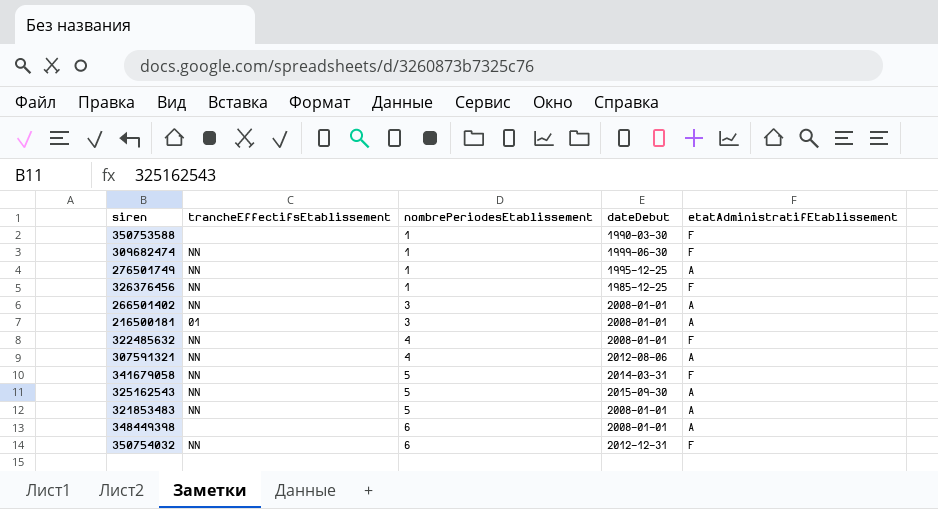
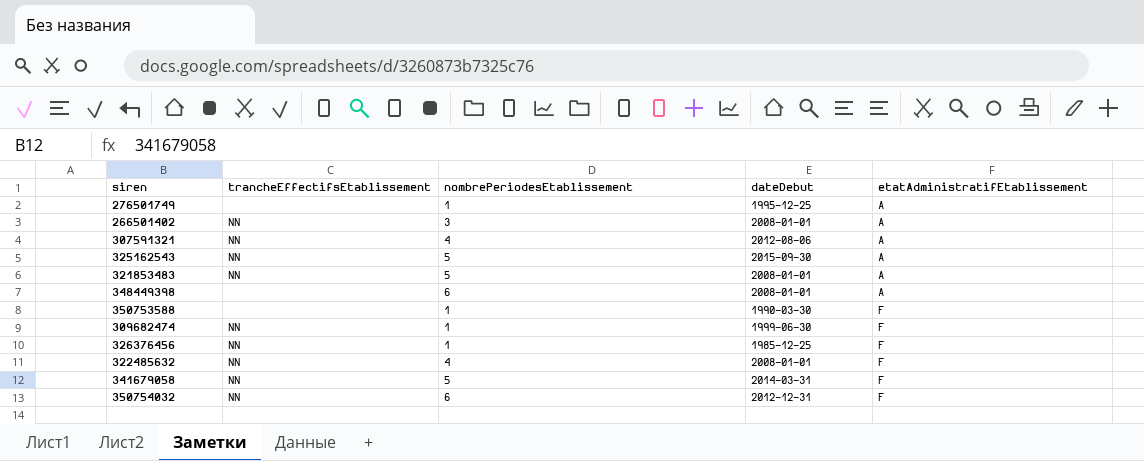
row order: nombrePeriodesEtablissement ascending -> etatAdministratifEtablissement ascending
row 216500181: 01 | 3 | 2008-01-01 | A -> none
276501749 | trancheEffectifsEtablissement: NN -> none

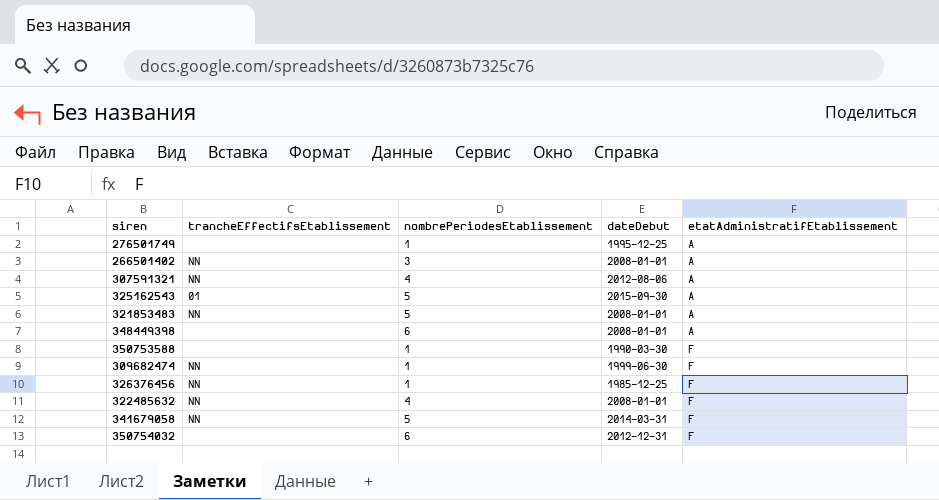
325162543 | trancheEffectifsEtablissement: NN -> 01
350754032 | trancheEffectifsEtablissement: NN -> none

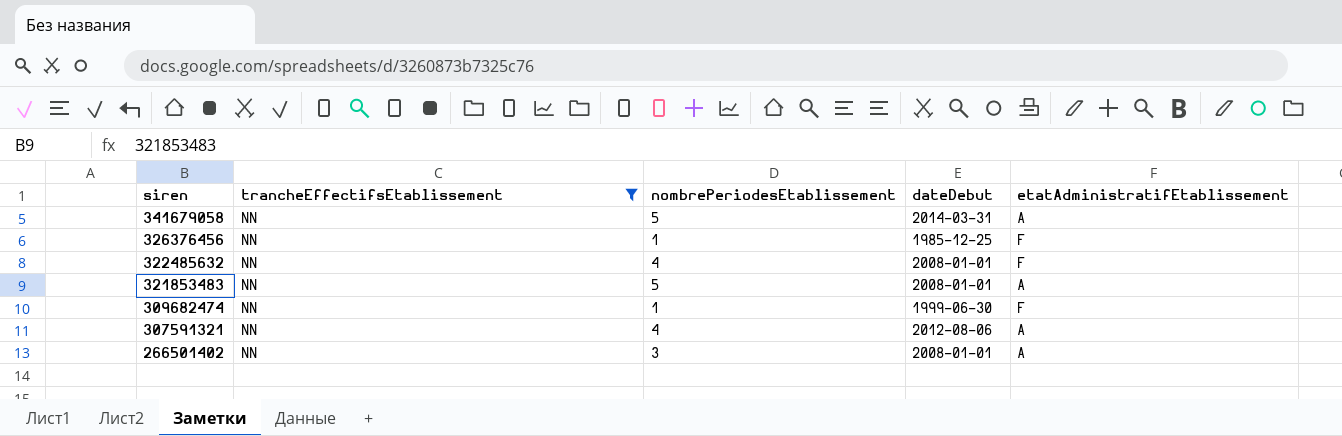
filter: none -> trancheEffectifsEtablissement = NN
row order: etatAdministratifEtablissement ascending -> siren descending
341679058 | etatAdministratifEtablissement: F -> A

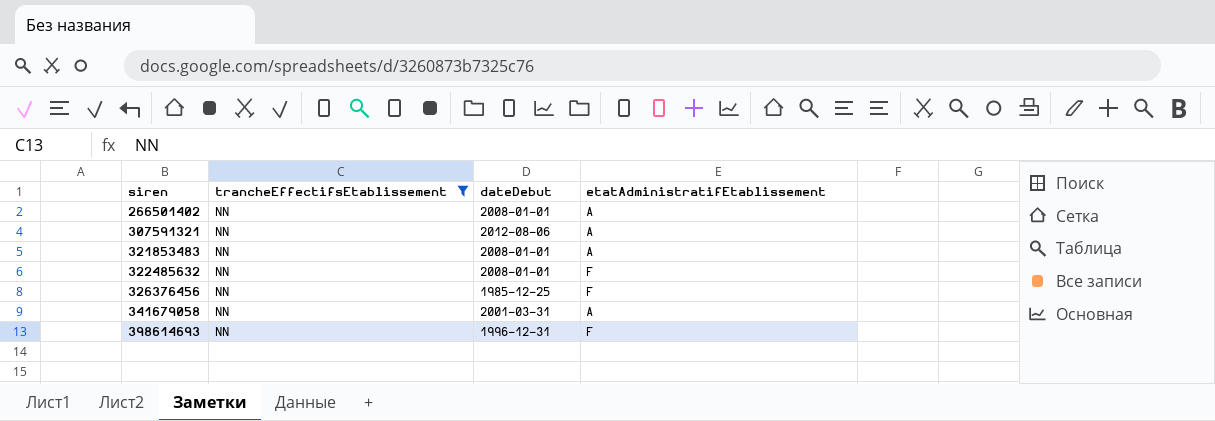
row order: siren descending -> siren ascending
column nombrePeriodesEtablissement | position: 3 -> none
row 309682474: NN | 1 | 1999-06-30 | F -> none
341679058 | dateDebut: 2014-03-31 -> 2001-03-31
row 398614693: none -> NN | 1996-12-31 | F

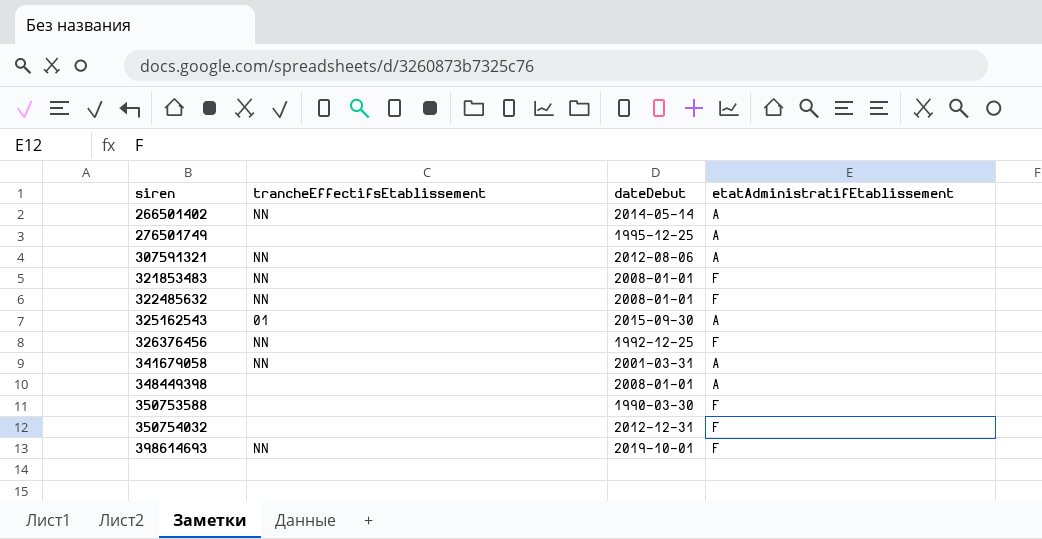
filter: trancheEffectifsEtablissement = NN -> none
266501402 | dateDebut: 2008-01-01 -> 2014-05-14
321853483 | etatAdministratifEtablissement: A -> F
326376456 | dateDebut: 1985-12-25 -> 1992-12-25
398614693 | dateDebut: 1996-12-31 -> 2019-10-01

